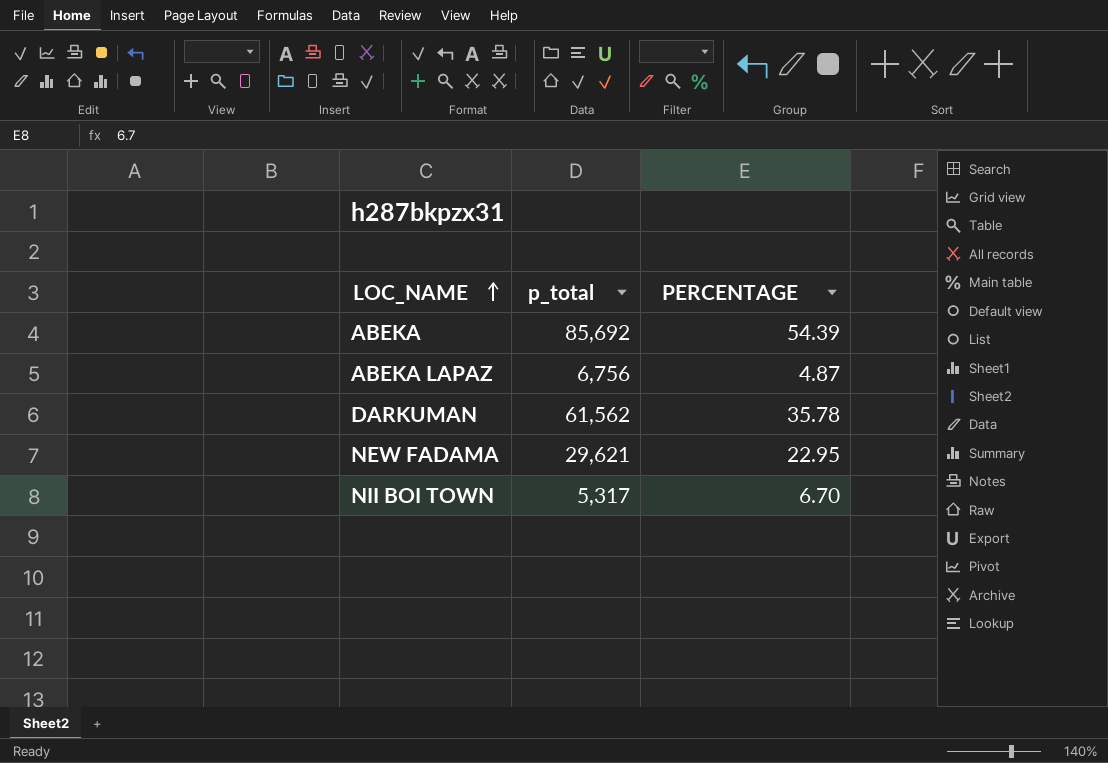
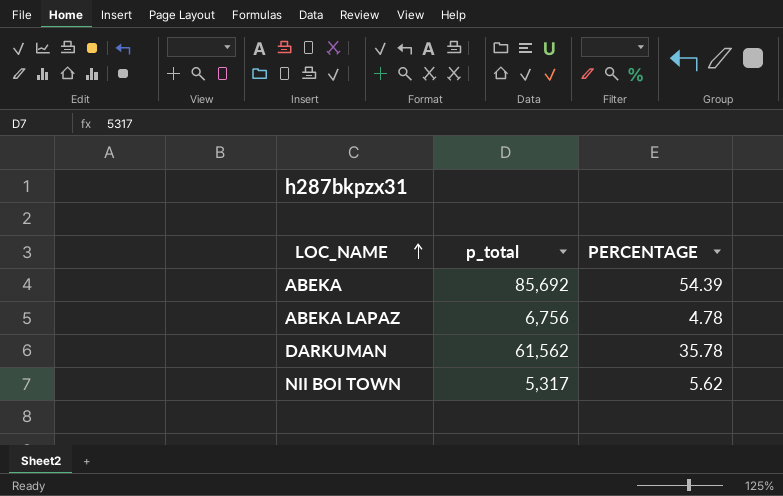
row NEW FADAMA: 29,621 | 22.95 -> none
ABEKA LAPAZ | PERCENTAGE: 4.87 -> 4.78
NII BOI TOWN | PERCENTAGE: 6.70 -> 5.62

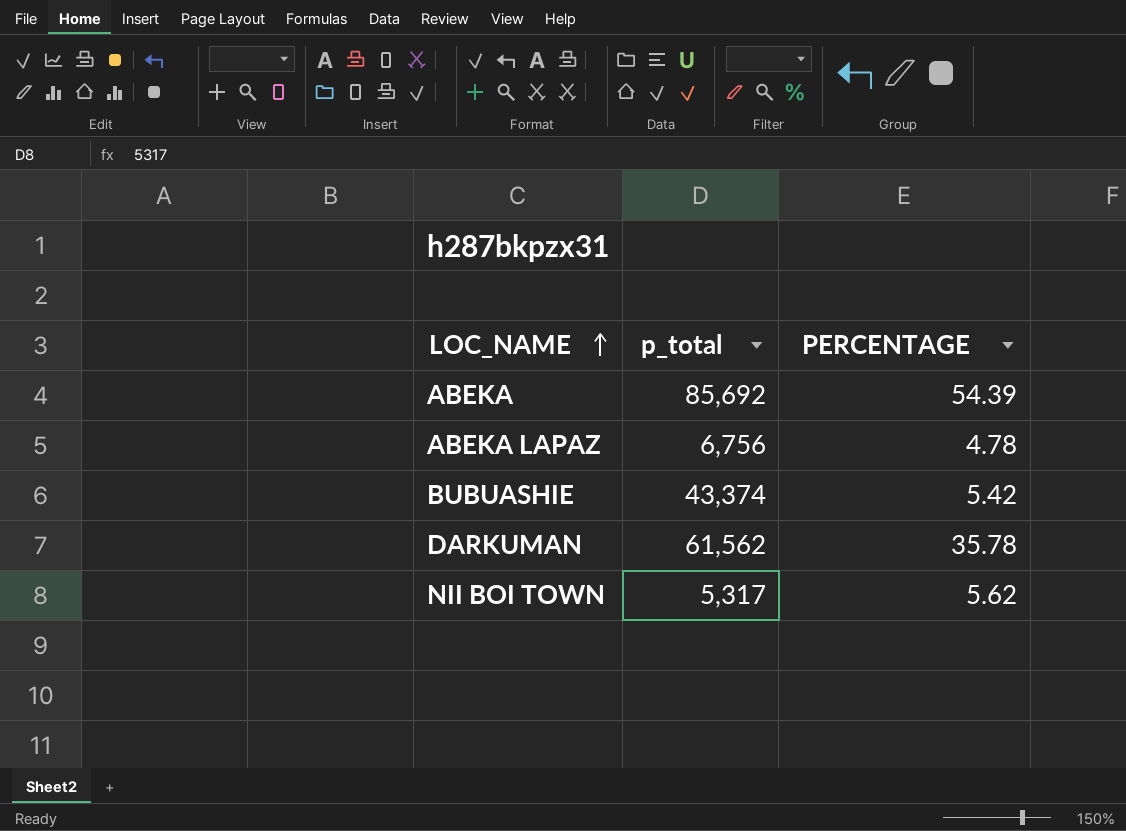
row BUBUASHIE: none -> 43,374 | 5.42

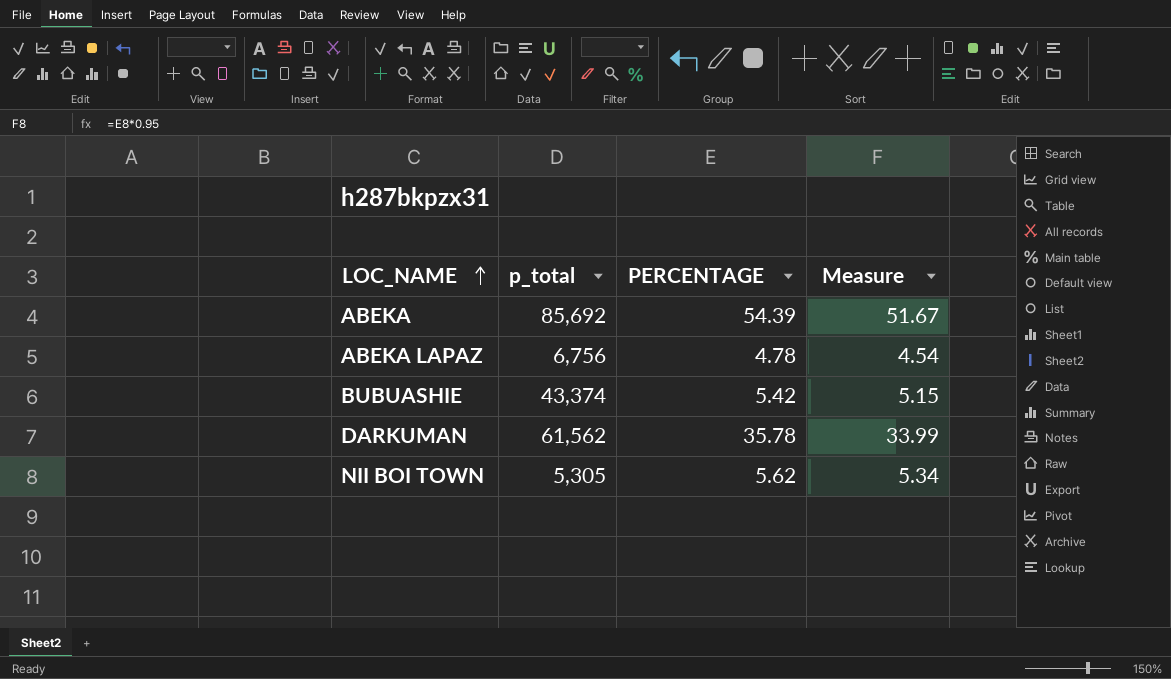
column Measure | formula: none -> [PERCENTAGE] * 0.95
NII BOI TOWN | p_total: 5,317 -> 5,305

